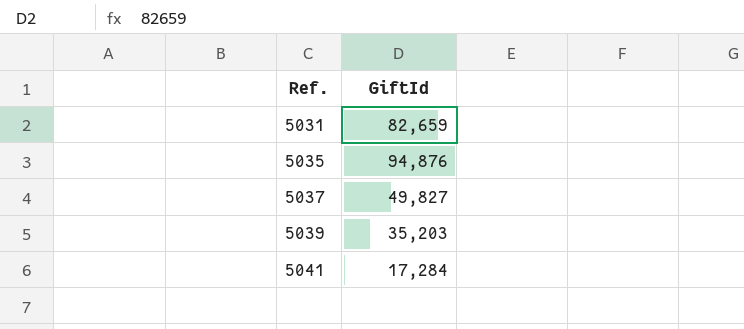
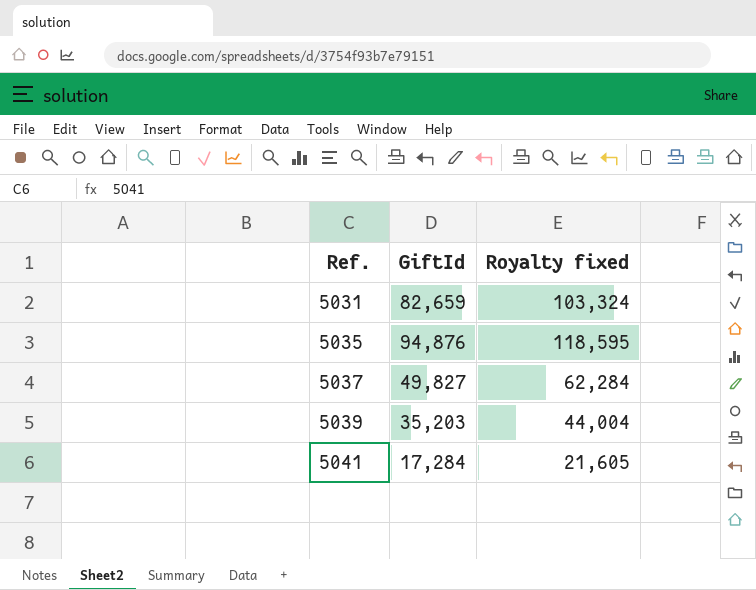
column Royalty fixed | formula: none -> [GiftId] * 1.25

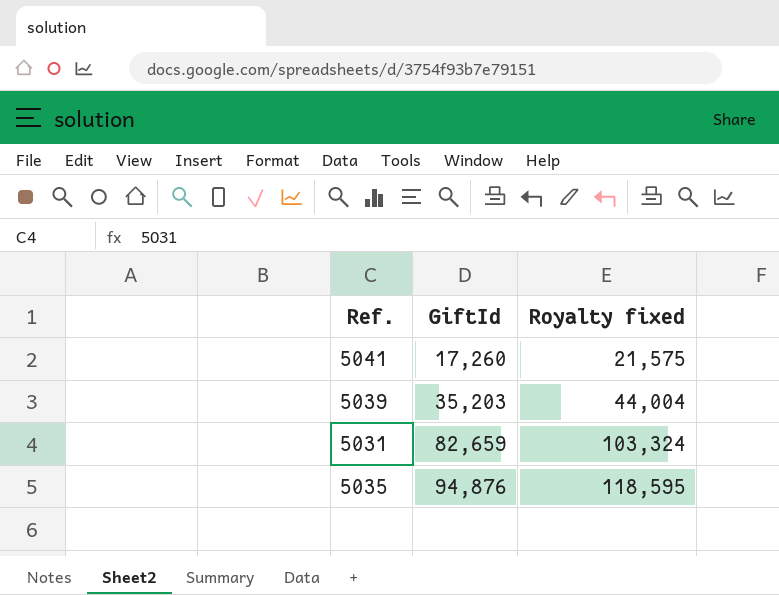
row order: Ref. ascending -> GiftId ascending
row 5037: 49,827 | 62,284 -> none
5041 | GiftId: 17,284 -> 17,260
5041 | Royalty fixed: 21,605 -> 21,575

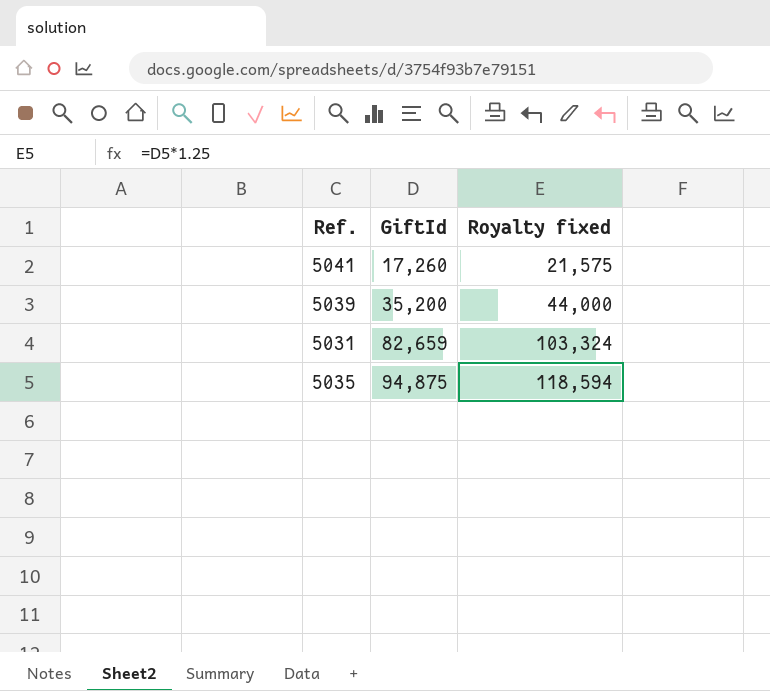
5039 | GiftId: 35,203 -> 35,200
5039 | Royalty fixed: 44,004 -> 44,000
5035 | GiftId: 94,876 -> 94,875
5035 | Royalty fixed: 118,595 -> 118,594

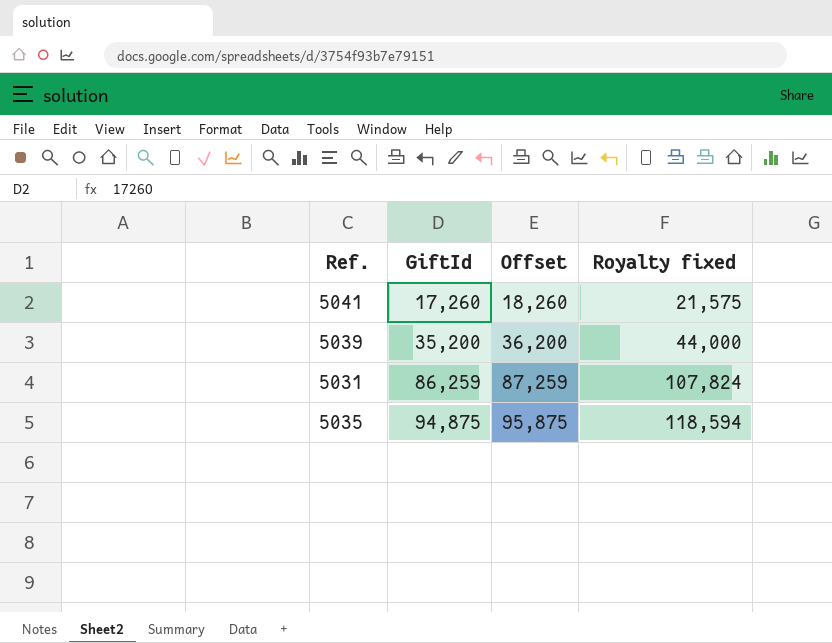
column Offset | formula: none -> [GiftId] + 1000
5031 | GiftId: 82,659 -> 86,259
5031 | Royalty fixed: 103,324 -> 107,824

